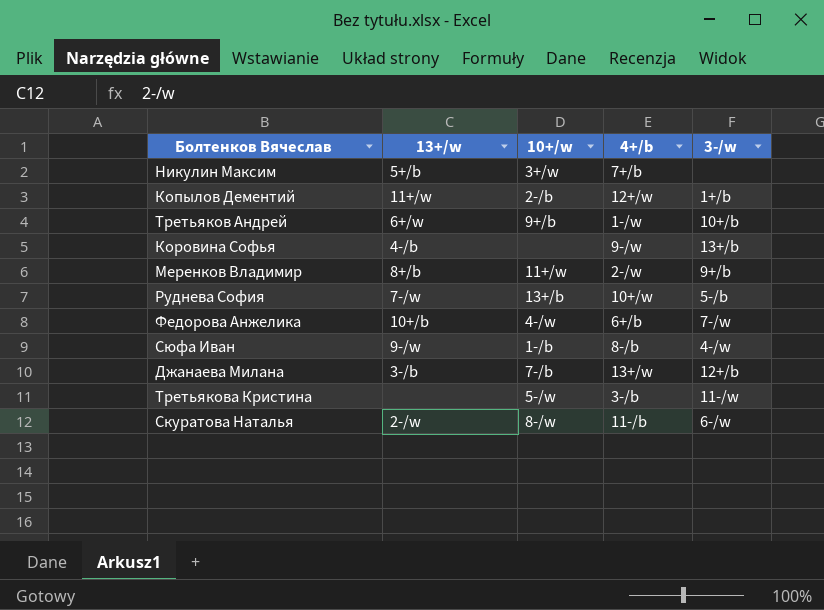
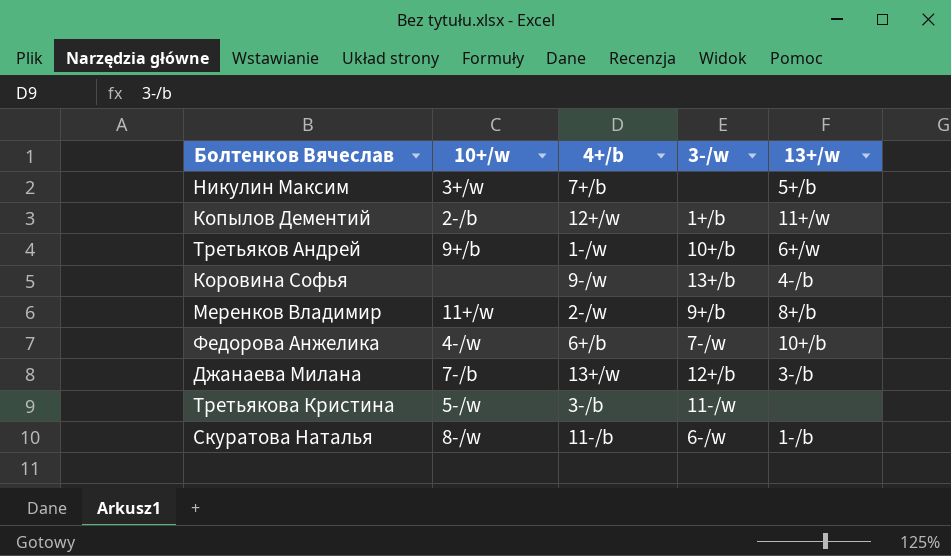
column 13+/w | position: 2 -> 5
row Руднева София: 7-/w | 13+/b | 10+/w | 5-/b -> none
row Сюфа Иван: 9-/w | 1-/b | 8-/b | 4-/w -> none
Скуратова Наталья | 13+/w: 2-/w -> 1-/b

